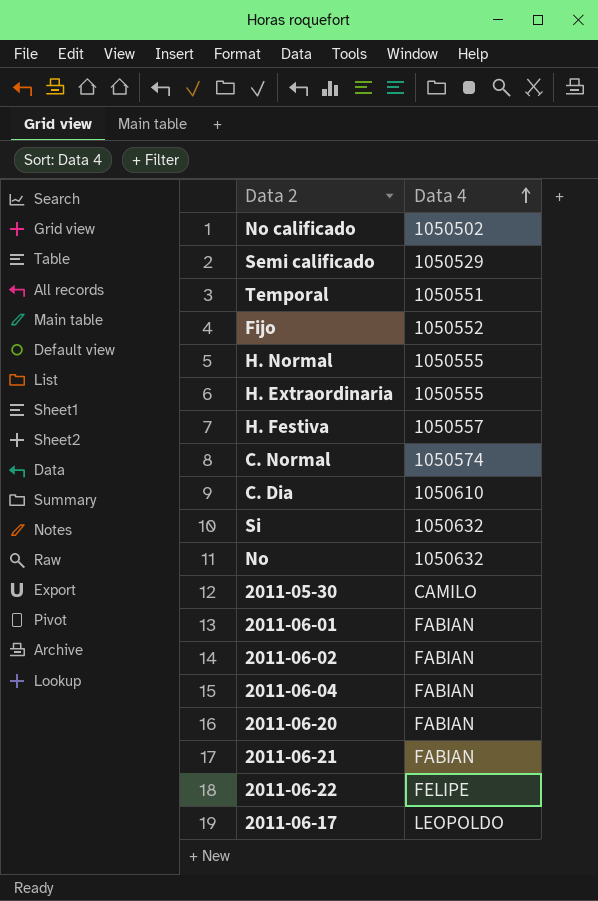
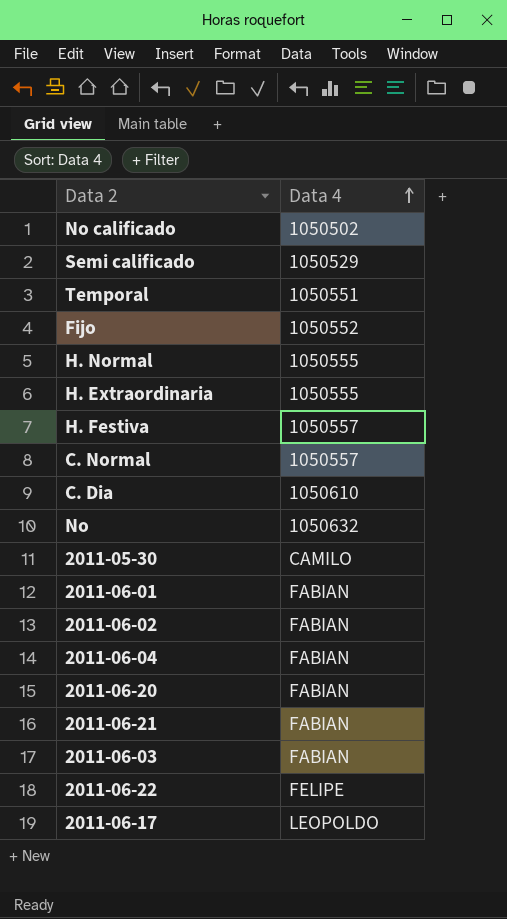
row Si: 1050632 -> none
C. Normal | Data 4: 1050574 -> 1050557
row 2011-06-03: none -> FABIAN

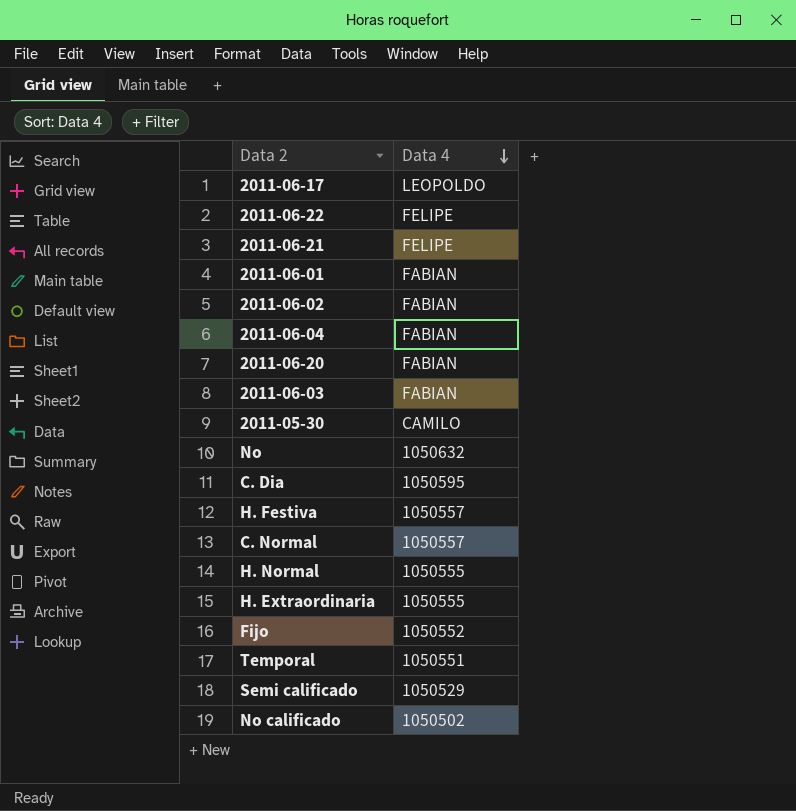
row order: Data 4 ascending -> Data 4 descending
2011-06-21 | Data 4: FABIAN -> FELIPE
C. Dia | Data 4: 1050610 -> 1050595

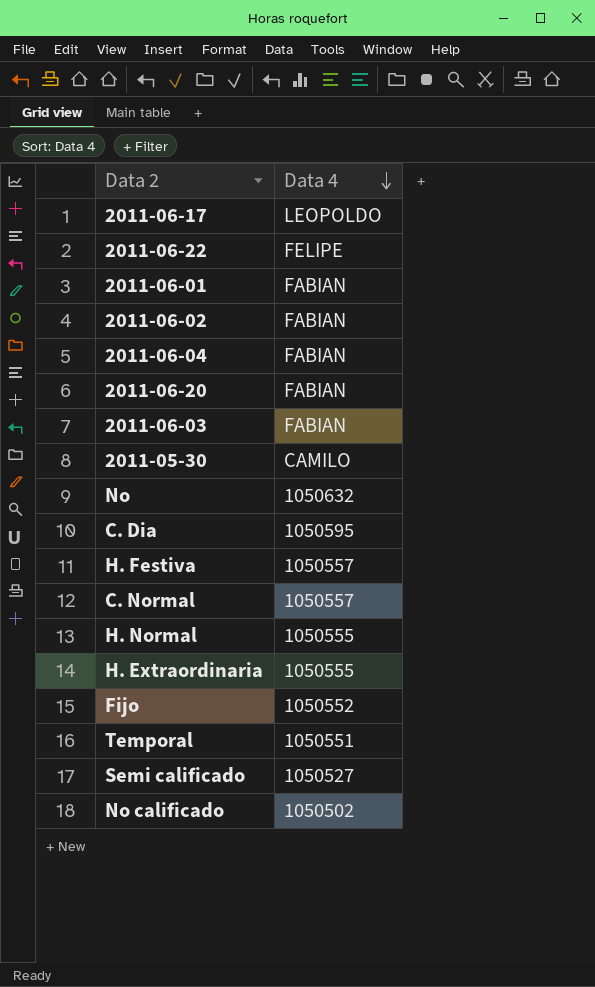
row 2011-06-21: FELIPE -> none
Semi calificado | Data 4: 1050529 -> 1050527

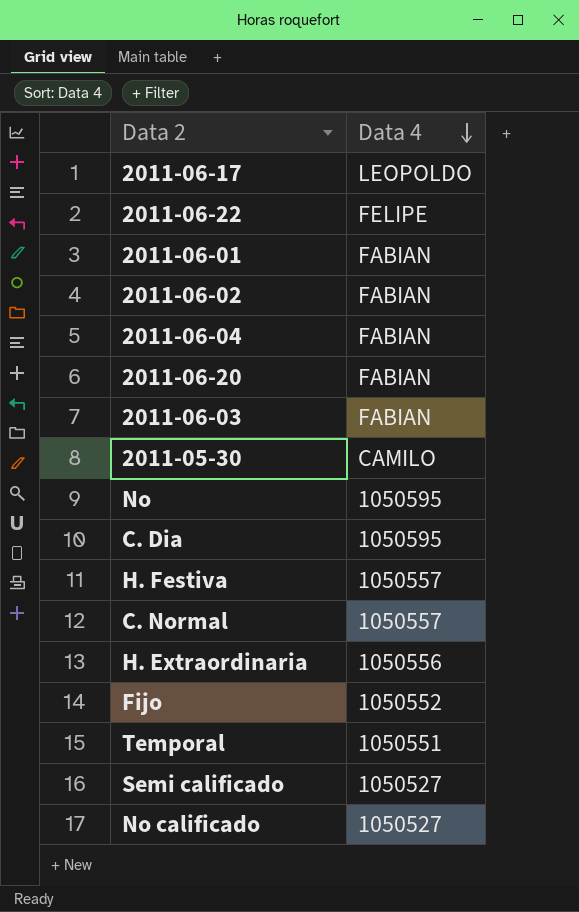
row H. Normal: 1050555 -> none
No | Data 4: 1050632 -> 1050595
H. Extraordinaria | Data 4: 1050555 -> 1050556
No calificado | Data 4: 1050502 -> 1050527

